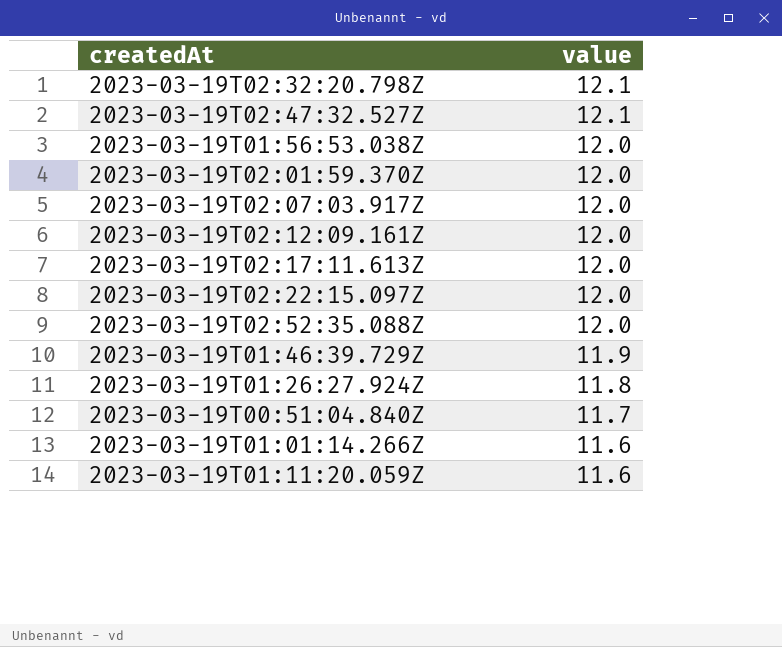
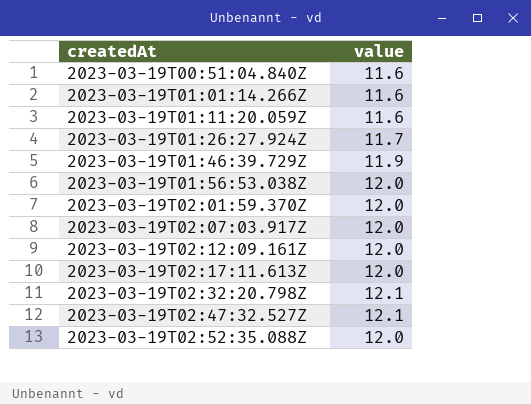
row order: value descending -> createdAt ascending
row 2023-03-19T02:22:15.097Z: 12.0 -> none
2023-03-19T00:51:04.840Z | value: 11.7 -> 11.6
2023-03-19T01:26:27.924Z | value: 11.8 -> 11.7

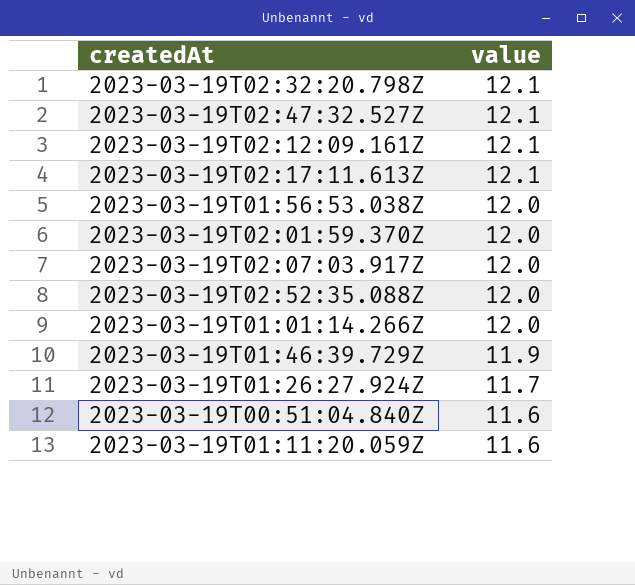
row order: createdAt ascending -> value descending
2023-03-19T02:12:09.161Z | value: 12.0 -> 12.1
2023-03-19T02:17:11.613Z | value: 12.0 -> 12.1
2023-03-19T01:01:14.266Z | value: 11.6 -> 12.0

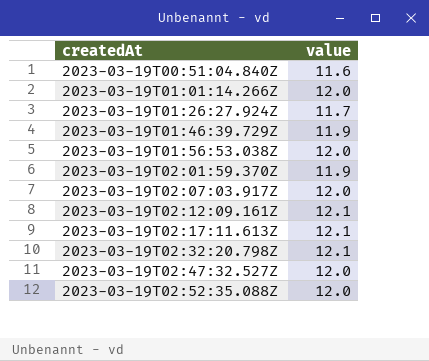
row order: value descending -> createdAt ascending
row 2023-03-19T01:11:20.059Z: 11.6 -> none
2023-03-19T02:01:59.370Z | value: 12.0 -> 11.9
2023-03-19T02:47:32.527Z | value: 12.1 -> 12.0

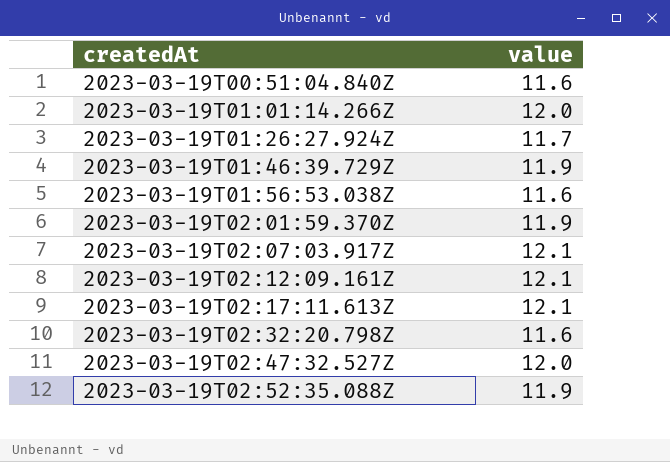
2023-03-19T01:56:53.038Z | value: 12.0 -> 11.6
2023-03-19T02:07:03.917Z | value: 12.0 -> 12.1
2023-03-19T02:32:20.798Z | value: 12.1 -> 11.6
2023-03-19T02:52:35.088Z | value: 12.0 -> 11.9

